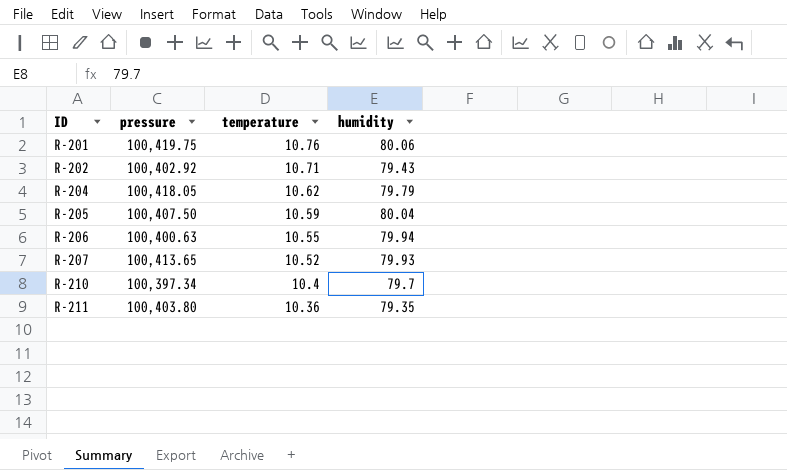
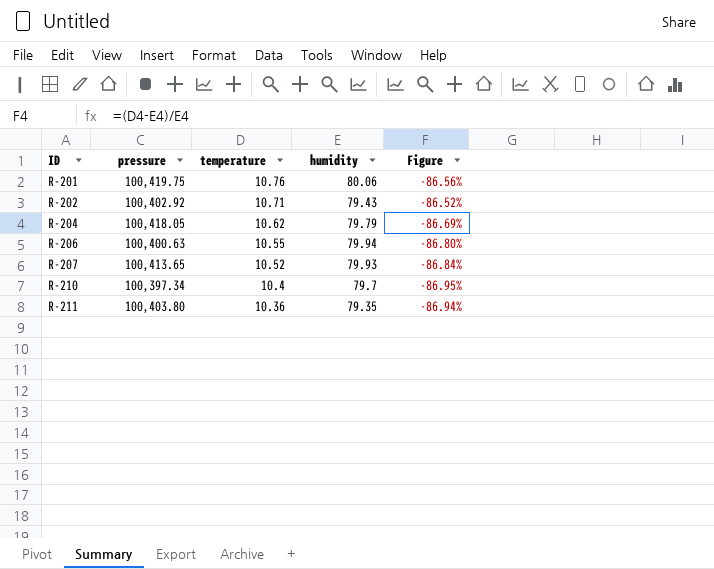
column Figure | formula: none -> ([temperature] - [humidity]) / [humidity]
row R-205: 100,407.50 | 10.59 | 80.04 -> none

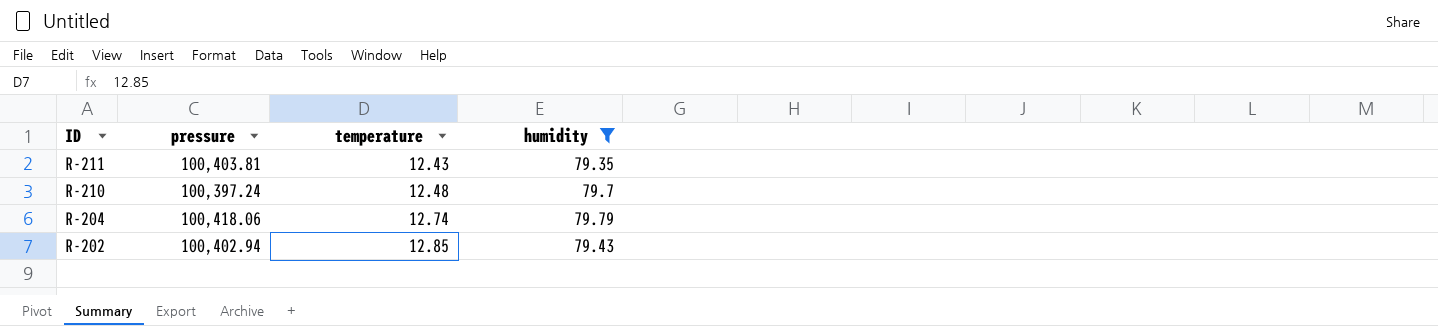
filter: none -> humidity <= 79.79
row order: ID ascending -> ID descending
column Figure | formula: ([temperature] - [humidity]) / [humidity] -> none
R-211 | pressure: 100,403.80 -> 100,403.81
R-211 | temperature: 10.36 -> 12.43
R-210 | pressure: 100,397.34 -> 100,397.24
R-210 | temperature: 10.4 -> 12.48
R-204 | pressure: 100,418.05 -> 100,418.06
R-204 | temperature: 10.62 -> 12.74
R-202 | pressure: 100,402.92 -> 100,402.94
R-202 | temperature: 10.71 -> 12.85

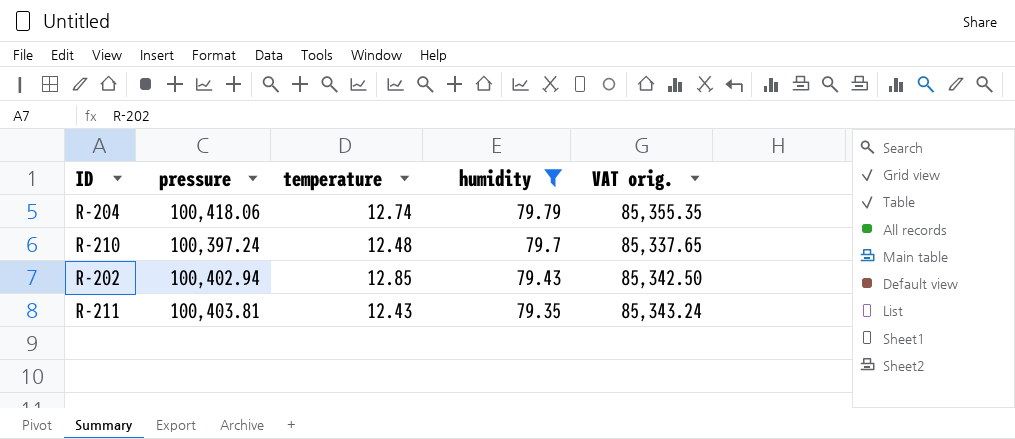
row order: ID descending -> humidity descending
column VAT orig. | formula: none -> [pressure] * 0.85

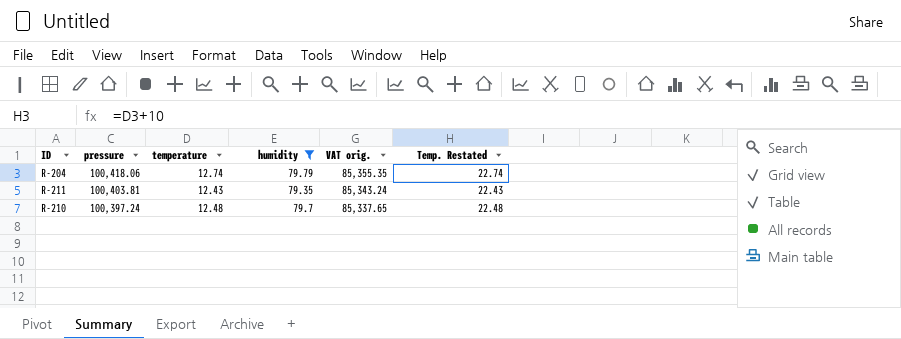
row order: humidity descending -> pressure descending
column Temp. Restated | formula: none -> [temperature] + 10
row R-202: 100,402.94 | 12.85 | 79.43 | 85,342.50 -> none

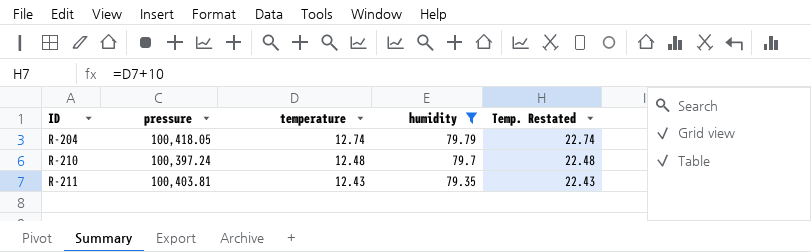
row order: pressure descending -> ID ascending
column VAT orig. | formula: [pressure] * 0.85 -> none
R-204 | pressure: 100,418.06 -> 100,418.05

